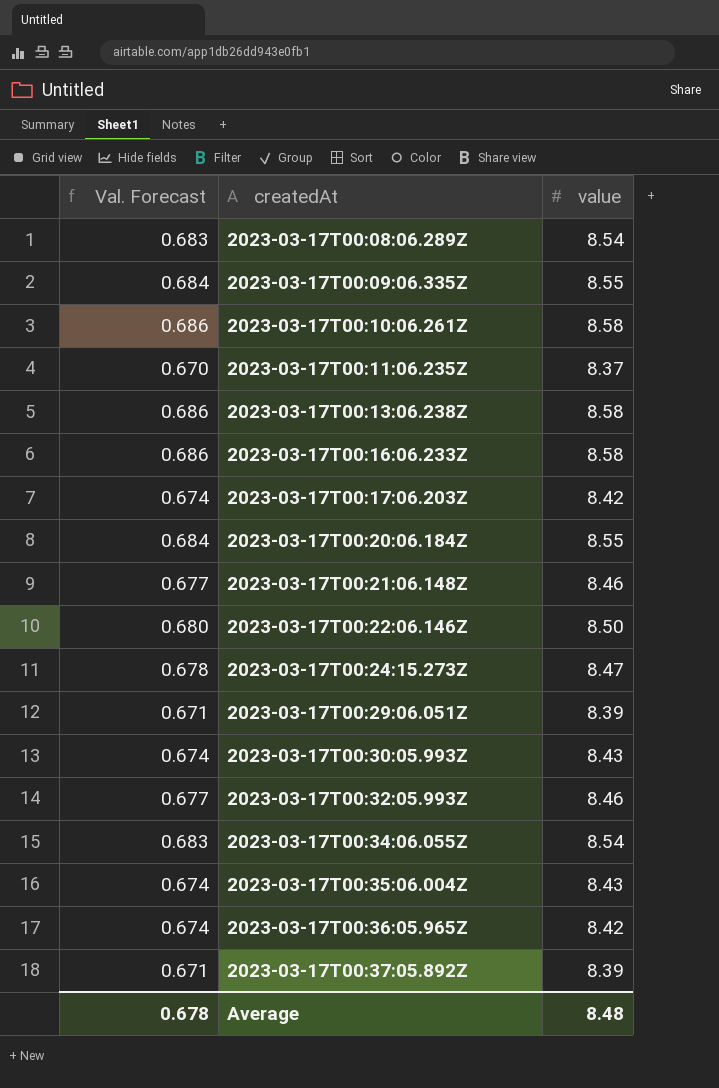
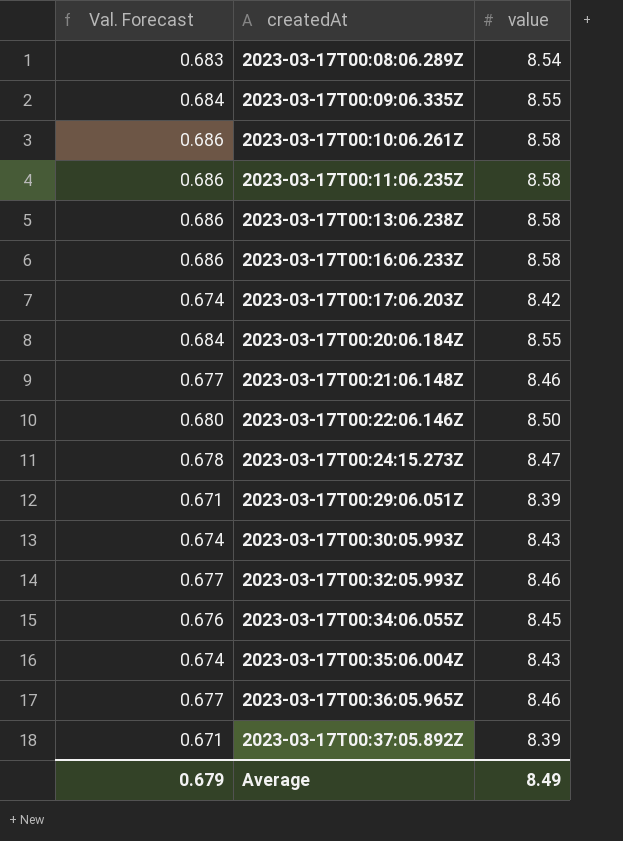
2023-03-17T00:11:06.235Z | Val. Forecast: 0.670 -> 0.686
2023-03-17T00:11:06.235Z | value: 8.37 -> 8.58
2023-03-17T00:34:06.055Z | Val. Forecast: 0.683 -> 0.676
2023-03-17T00:34:06.055Z | value: 8.54 -> 8.45
2023-03-17T00:36:05.965Z | Val. Forecast: 0.674 -> 0.677
2023-03-17T00:36:05.965Z | value: 8.42 -> 8.46
Average | Val. Forecast: 0.678 -> 0.679
Average | value: 8.48 -> 8.49

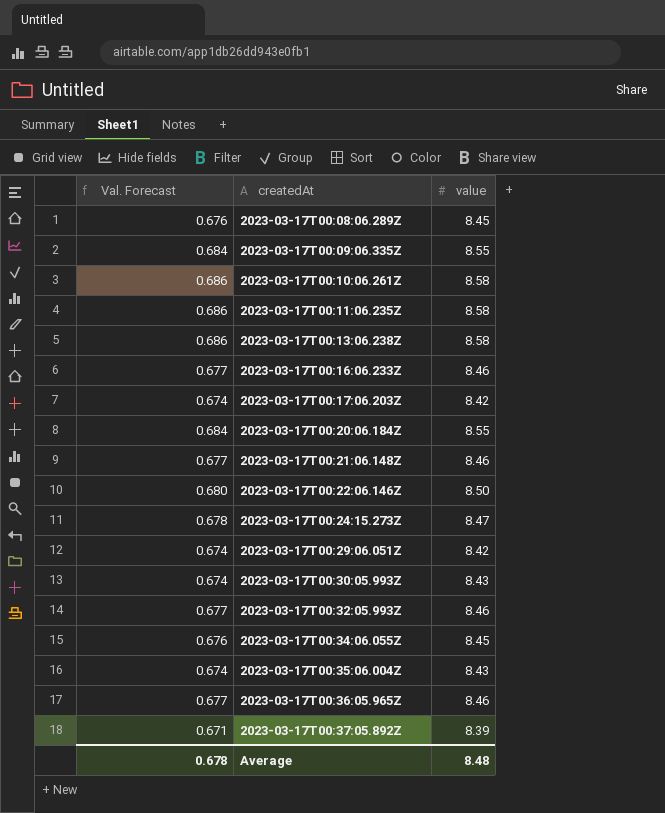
2023-03-17T00:08:06.289Z | Val. Forecast: 0.683 -> 0.676
2023-03-17T00:08:06.289Z | value: 8.54 -> 8.45
2023-03-17T00:16:06.233Z | Val. Forecast: 0.686 -> 0.677
2023-03-17T00:16:06.233Z | value: 8.58 -> 8.46
2023-03-17T00:29:06.051Z | Val. Forecast: 0.671 -> 0.674
2023-03-17T00:29:06.051Z | value: 8.39 -> 8.42
Average | Val. Forecast: 0.679 -> 0.678
Average | value: 8.49 -> 8.48

